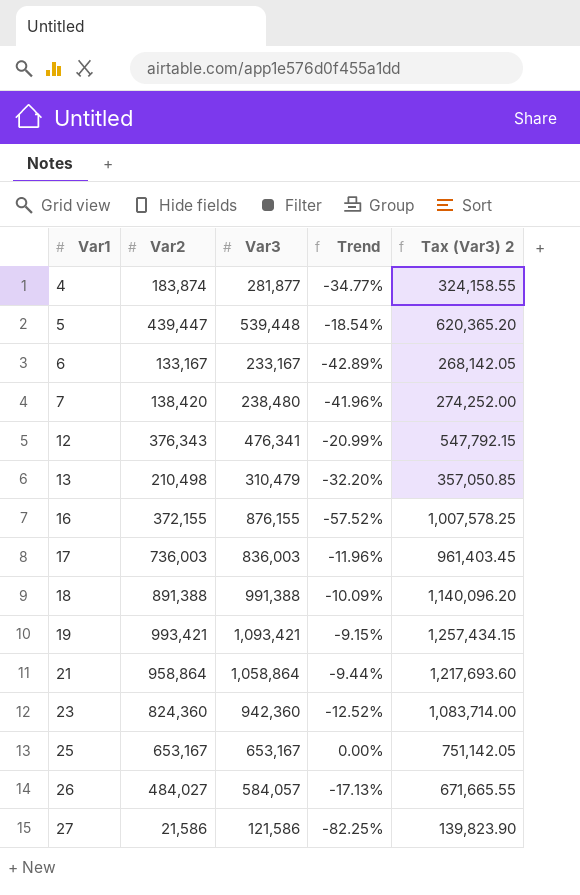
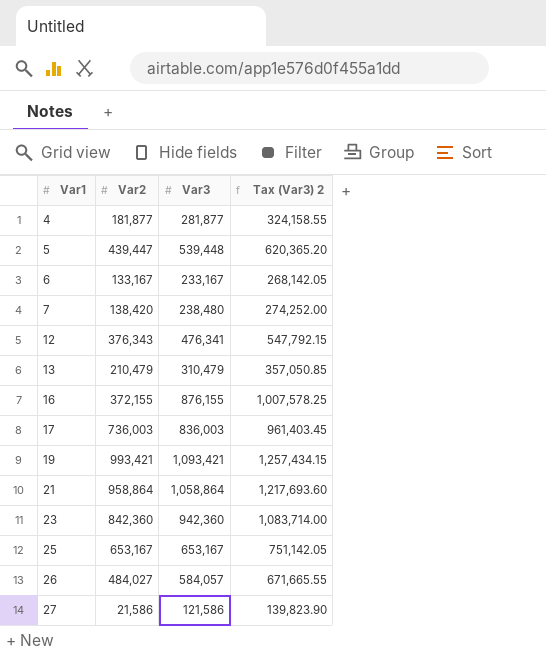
column Trend | formula: ([Var2] - [Var3]) / [Var3] -> none
row 18: 891,388 | 991,388 | -10.09% | 1,140,096.20 -> none
4 | Var2: 183,874 -> 181,877
13 | Var2: 210,498 -> 210,479
23 | Var2: 824,360 -> 842,360

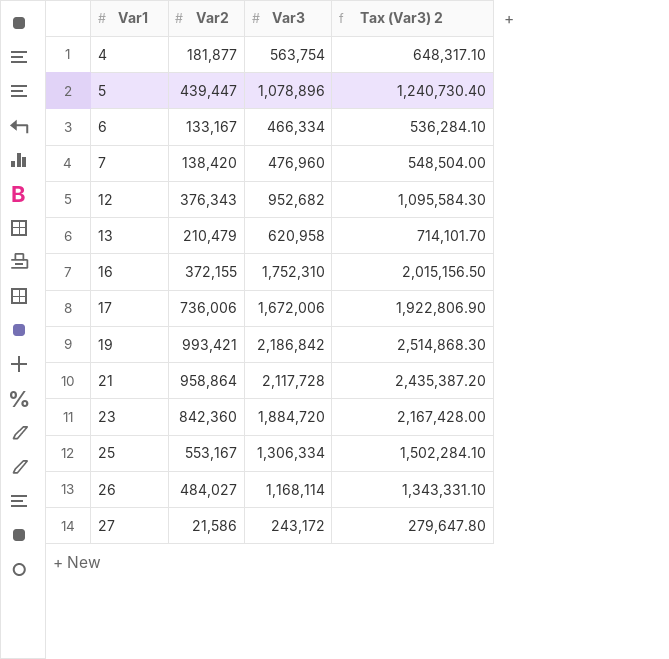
4 | Var3: 281,877 -> 563,754
4 | Tax (Var3) 2: 324,158.55 -> 648,317.10
5 | Var3: 539,448 -> 1,078,896
5 | Tax (Var3) 2: 620,365.20 -> 1,240,730.40
6 | Var3: 233,167 -> 466,334
6 | Tax (Var3) 2: 268,142.05 -> 536,284.10
7 | Var3: 238,480 -> 476,960
7 | Tax (Var3) 2: 274,252.00 -> 548,504.00
12 | Var3: 476,341 -> 952,682
12 | Tax (Var3) 2: 547,792.15 -> 1,095,584.30
13 | Var3: 310,479 -> 620,958
13 | Tax (Var3) 2: 357,050.85 -> 714,101.70
16 | Var3: 876,155 -> 1,752,310
16 | Tax (Var3) 2: 1,007,578.25 -> 2,015,156.50
17 | Var2: 736,003 -> 736,006
17 | Var3: 836,003 -> 1,672,006
17 | Tax (Var3) 2: 961,403.45 -> 1,922,806.90
19 | Var3: 1,093,421 -> 2,186,842
19 | Tax (Var3) 2: 1,257,434.15 -> 2,514,868.30
21 | Var3: 1,058,864 -> 2,117,728
21 | Tax (Var3) 2: 1,217,693.60 -> 2,435,387.20
23 | Var3: 942,360 -> 1,884,720
23 | Tax (Var3) 2: 1,083,714.00 -> 2,167,428.00
25 | Var2: 653,167 -> 553,167
25 | Var3: 653,167 -> 1,306,334
25 | Tax (Var3) 2: 751,142.05 -> 1,502,284.10
26 | Var3: 584,057 -> 1,168,114
26 | Tax (Var3) 2: 671,665.55 -> 1,343,331.10
27 | Var3: 121,586 -> 243,172
27 | Tax (Var3) 2: 139,823.90 -> 279,647.80

